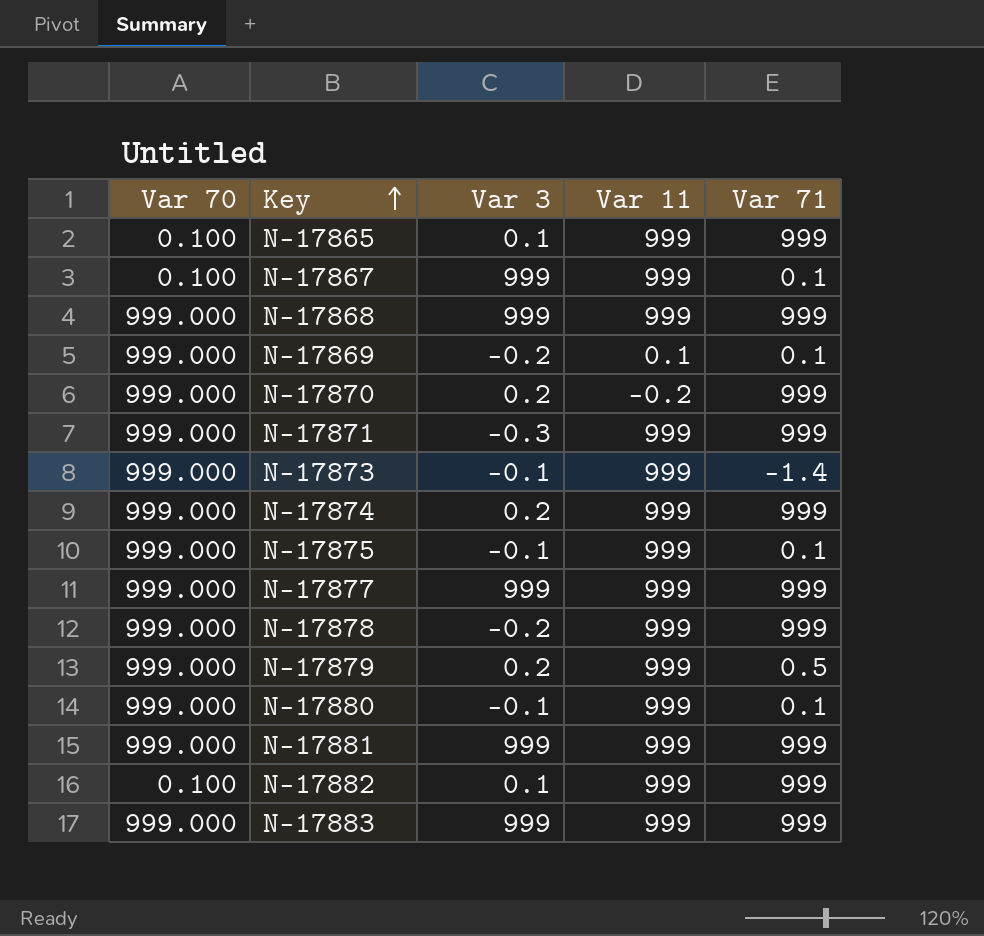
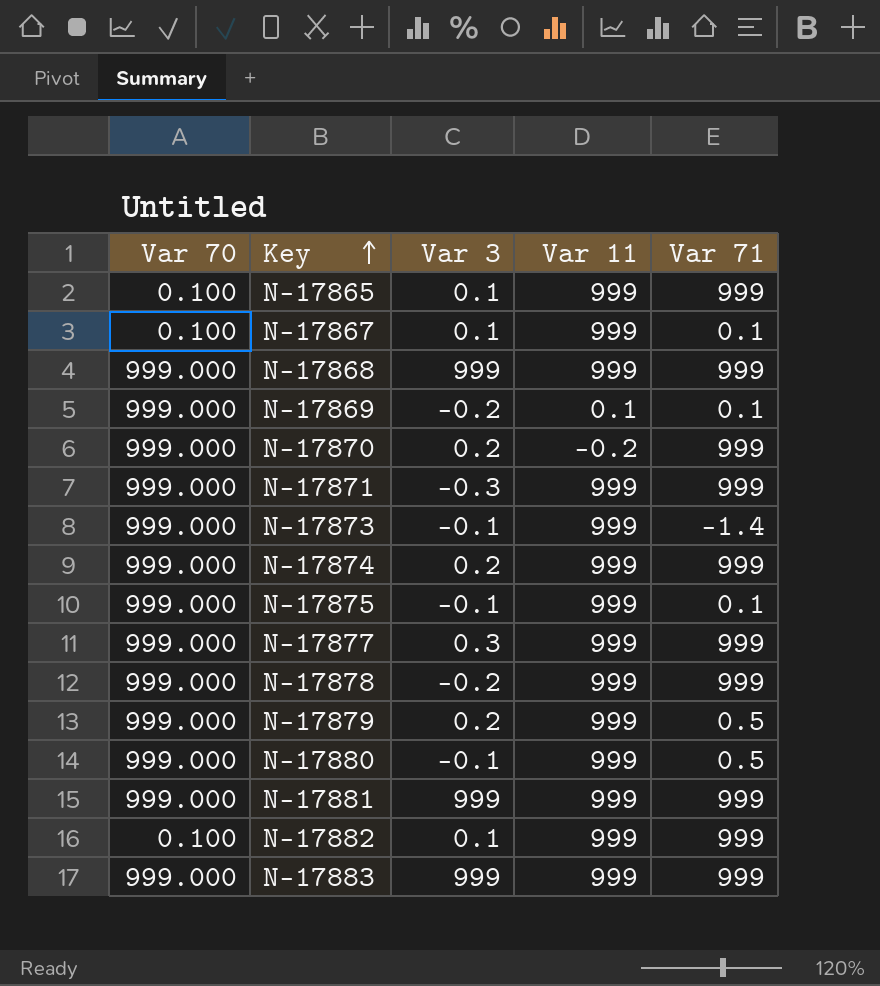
N-17867 | Var 3: 999 -> 0.1
N-17877 | Var 3: 999 -> 0.3
N-17880 | Var 71: 0.1 -> 0.5

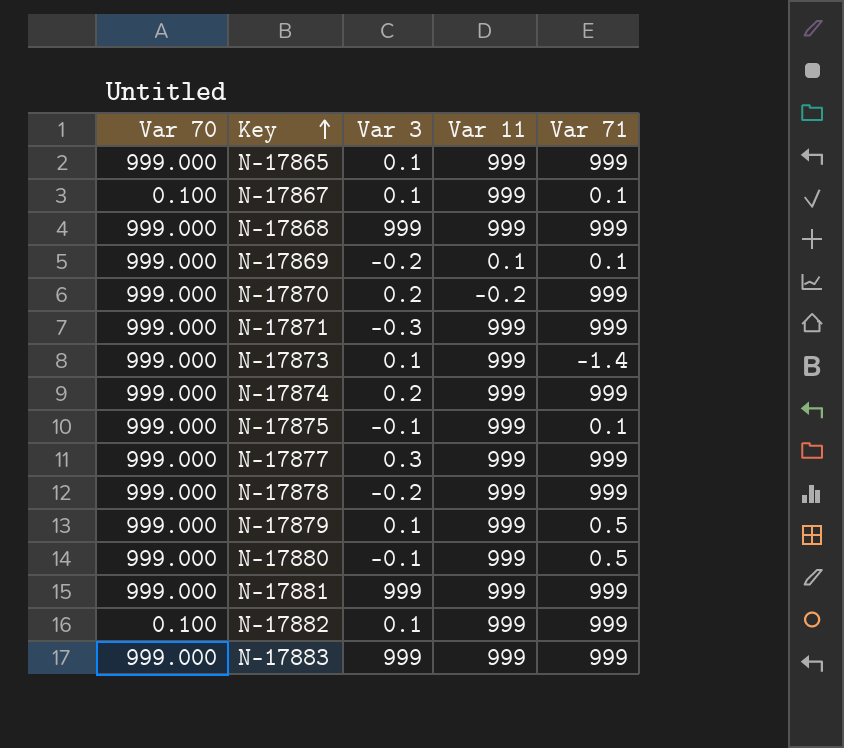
N-17865 | Var 70: 0.100 -> 999.000
N-17873 | Var 3: -0.1 -> 0.1
N-17879 | Var 3: 0.2 -> 0.1

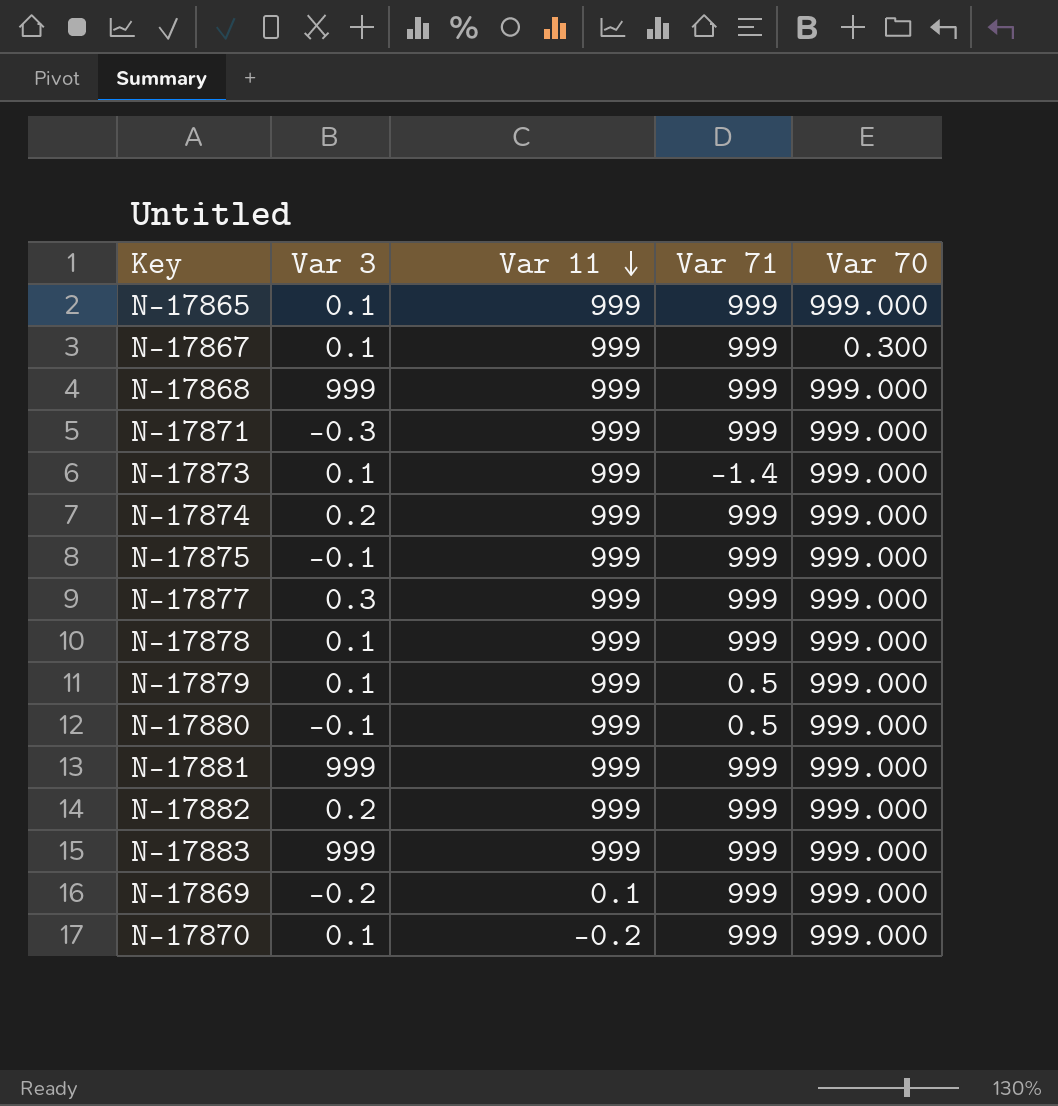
row order: Key ascending -> Var 11 descending
column Var 70 | position: 1 -> 5
N-17867 | Var 71: 0.1 -> 999
N-17867 | Var 70: 0.100 -> 0.300
N-17875 | Var 71: 0.1 -> 999
N-17878 | Var 3: -0.2 -> 0.1
N-17882 | Var 3: 0.1 -> 0.2
N-17882 | Var 70: 0.100 -> 999.000
N-17869 | Var 71: 0.1 -> 999
N-17870 | Var 3: 0.2 -> 0.1

